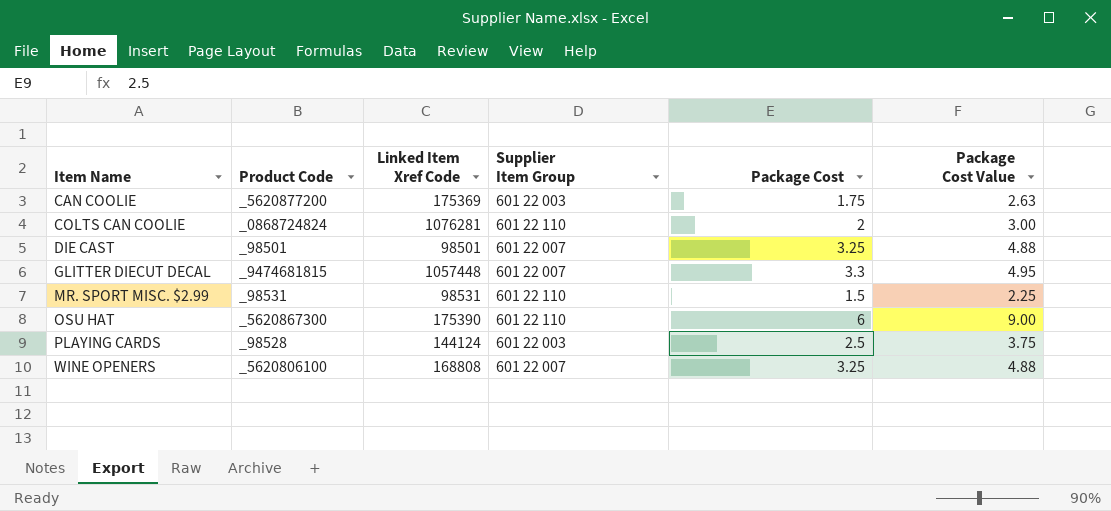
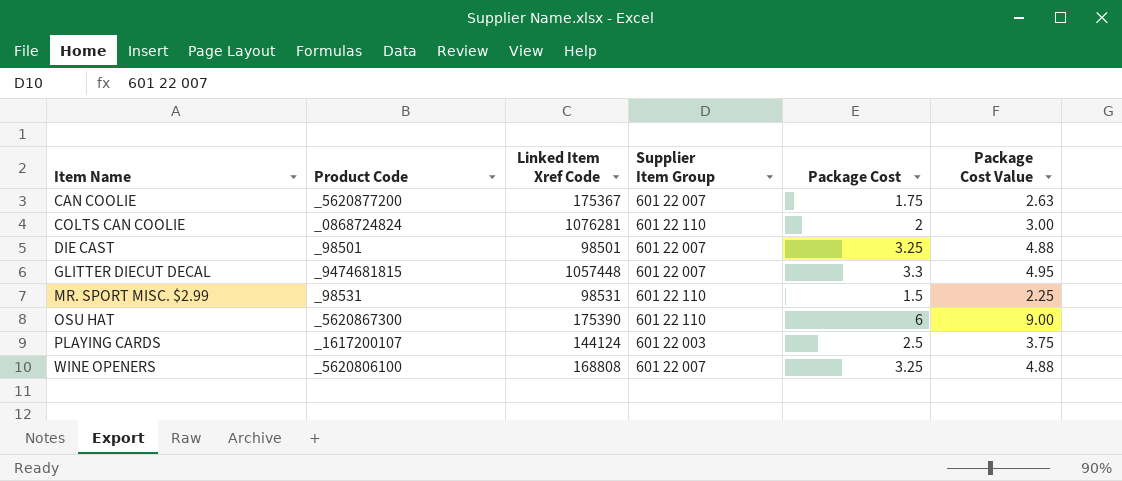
CAN COOLIE | Linked Item Xref Code: 175369 -> 175367
CAN COOLIE | Supplier Item Group: 601 22 003 -> 601 22 007
PLAYING CARDS | Product Code: _98528 -> _1617200107

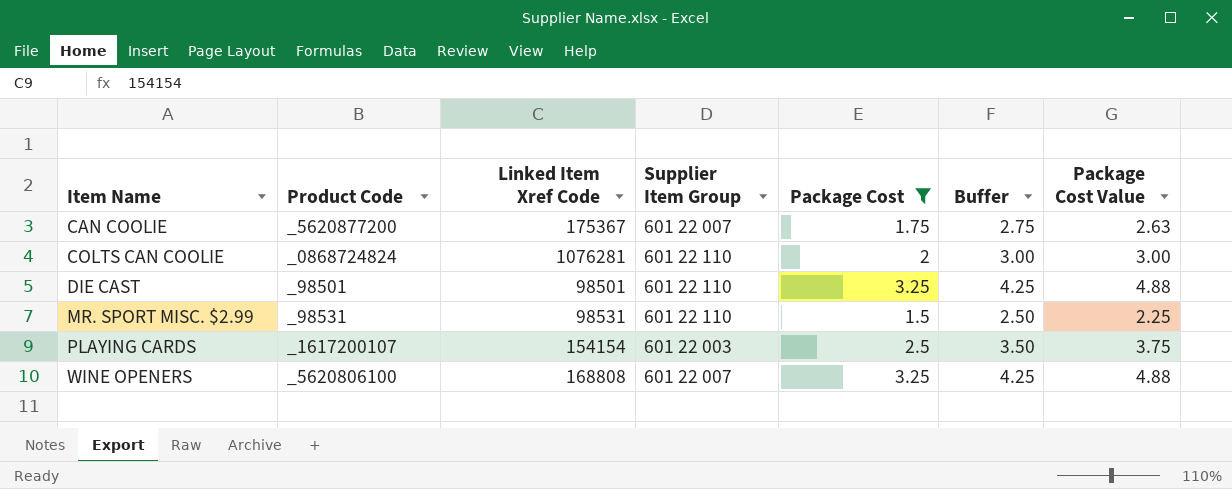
filter: none -> Package Cost <= 3.25
column Buffer | formula: none -> [Package Cost] + 1
DIE CAST | Supplier Item Group: 601 22 007 -> 601 22 110
PLAYING CARDS | Linked Item Xref Code: 144124 -> 154154

